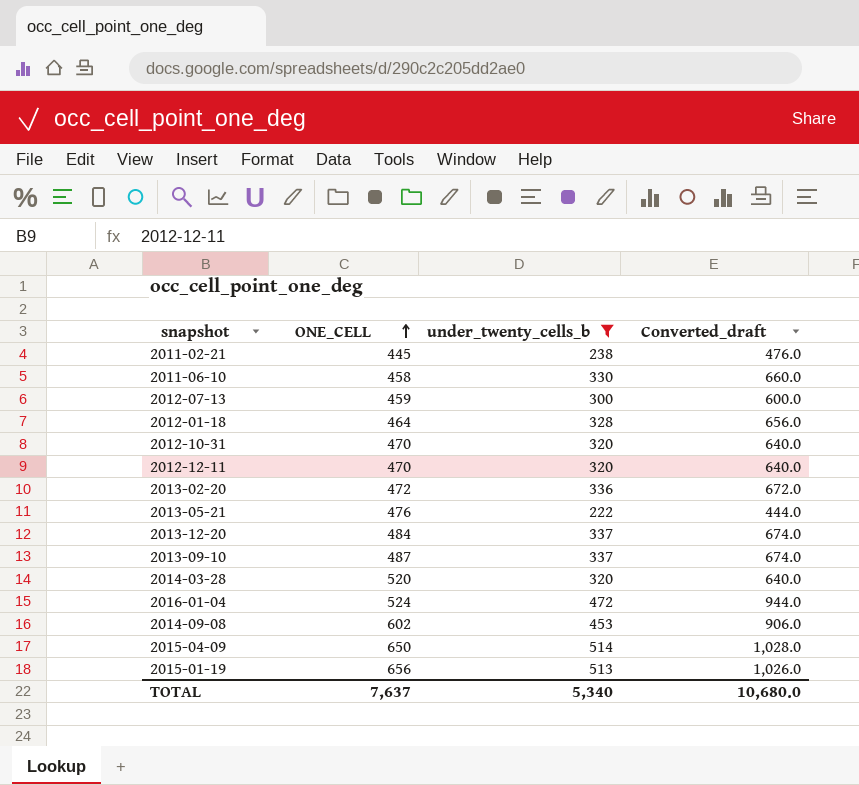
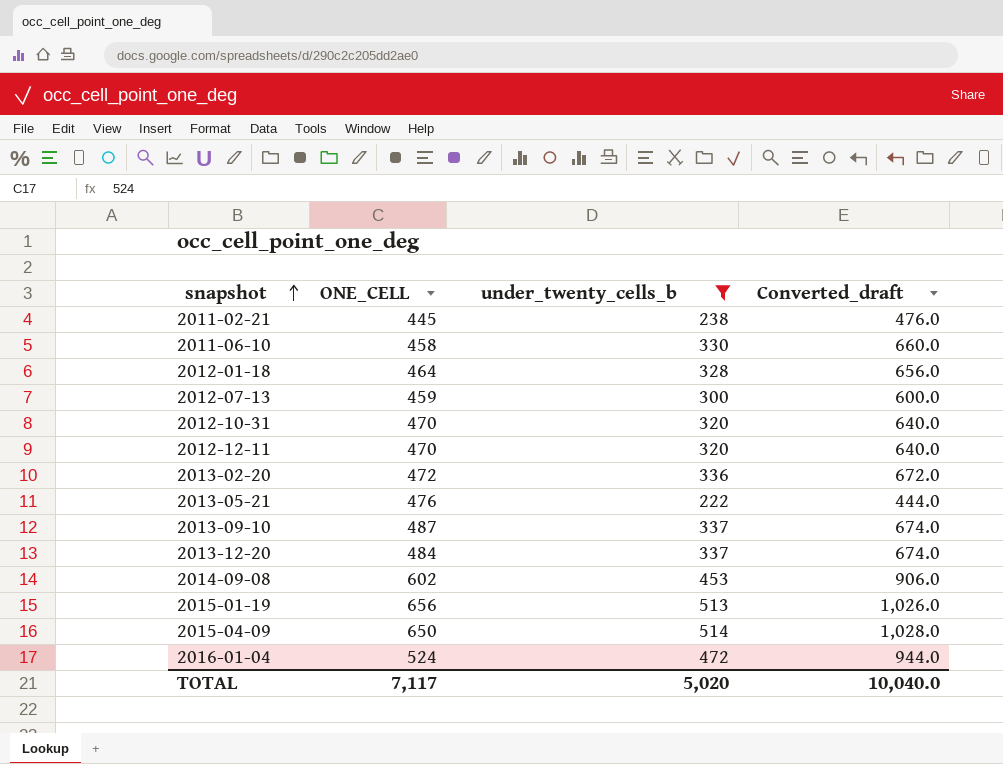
row order: ONE_CELL ascending -> snapshot ascending
row 2014-03-28: 520 | 320 | 640.0 -> none
TOTAL | ONE_CELL: 7,637 -> 7,117
TOTAL | under_twenty_cells_b: 5,340 -> 5,020
TOTAL | Converted_draft: 10,680.0 -> 10,040.0

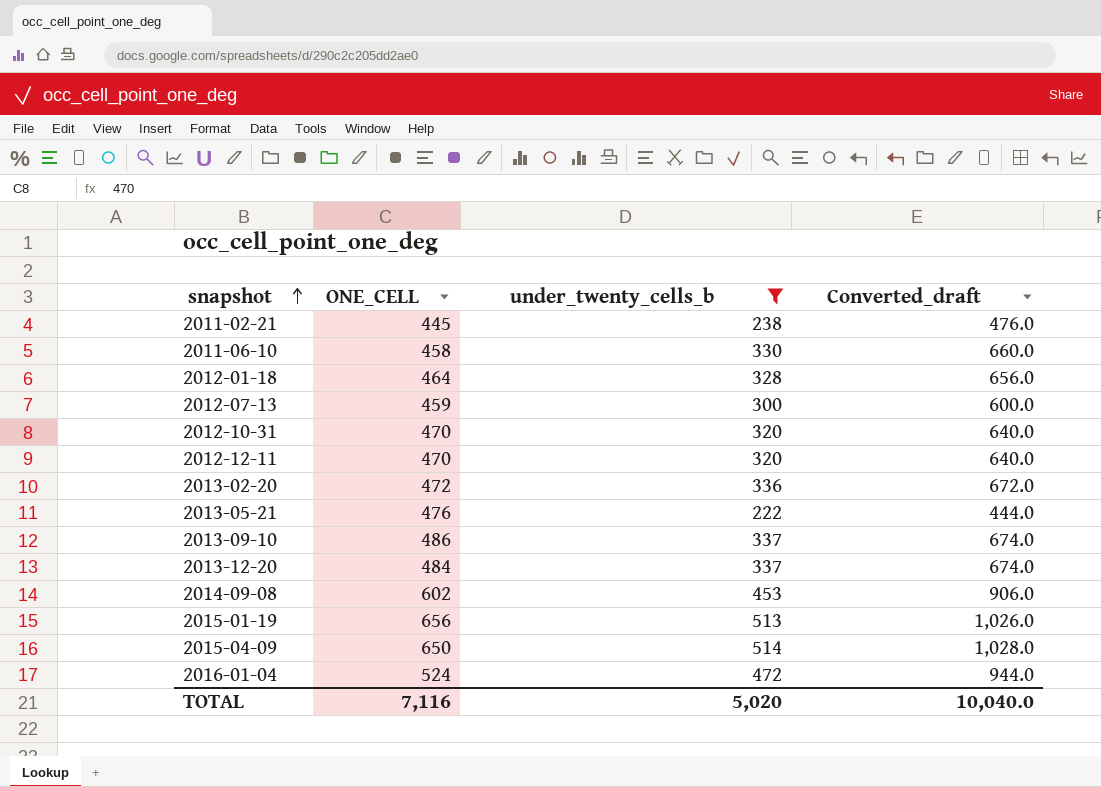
2013-09-10 | ONE_CELL: 487 -> 486
TOTAL | ONE_CELL: 7,117 -> 7,116

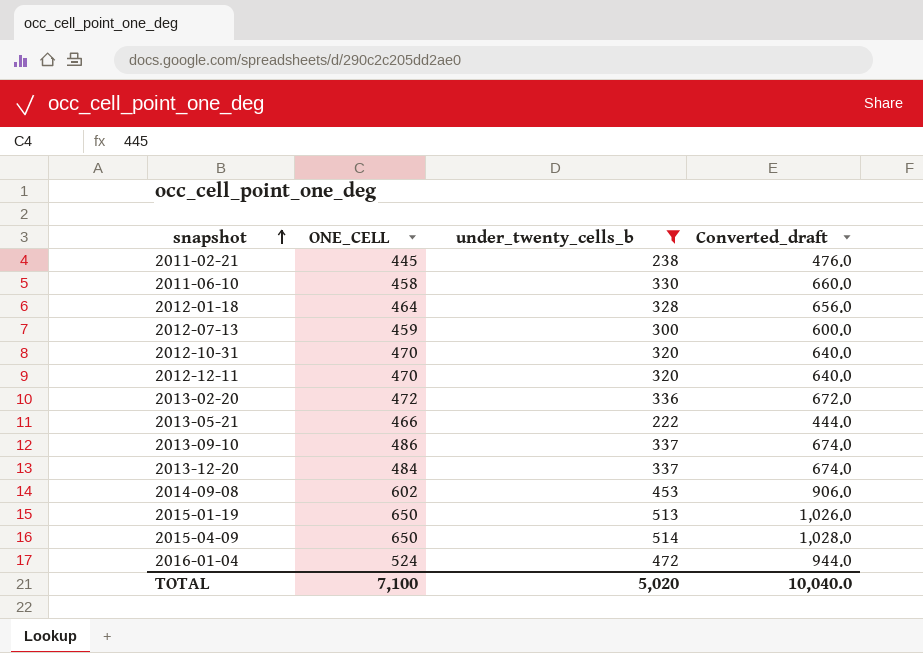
2013-05-21 | ONE_CELL: 476 -> 466
2015-01-19 | ONE_CELL: 656 -> 650
TOTAL | ONE_CELL: 7,116 -> 7,100

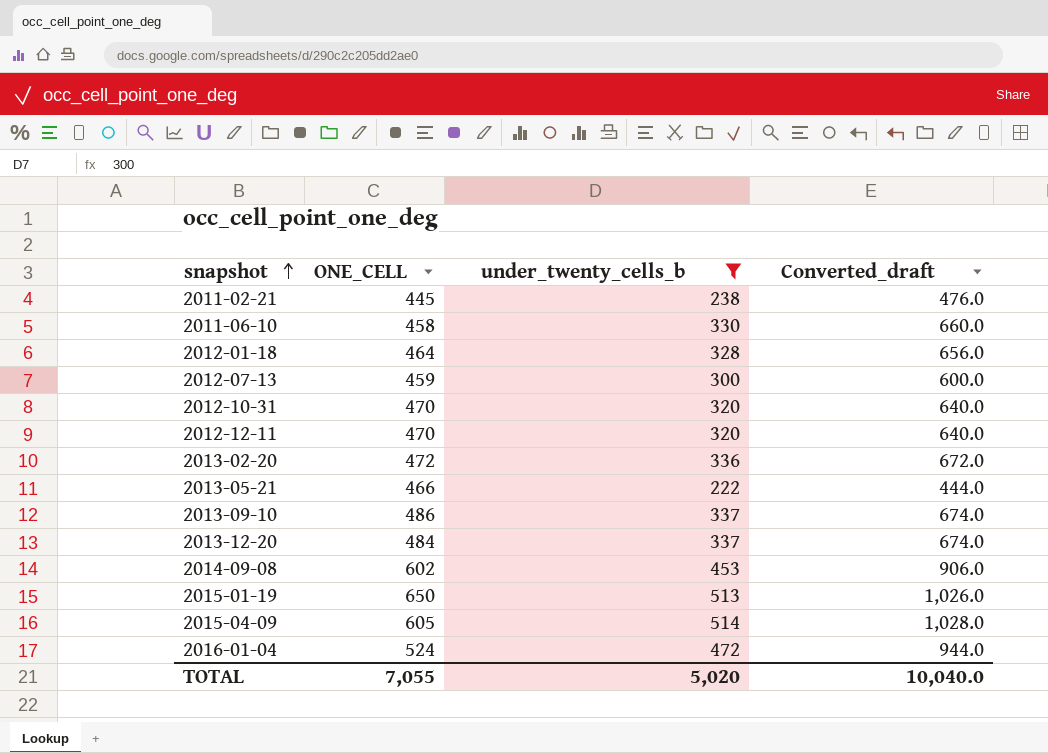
2015-04-09 | ONE_CELL: 650 -> 605
TOTAL | ONE_CELL: 7,100 -> 7,055

